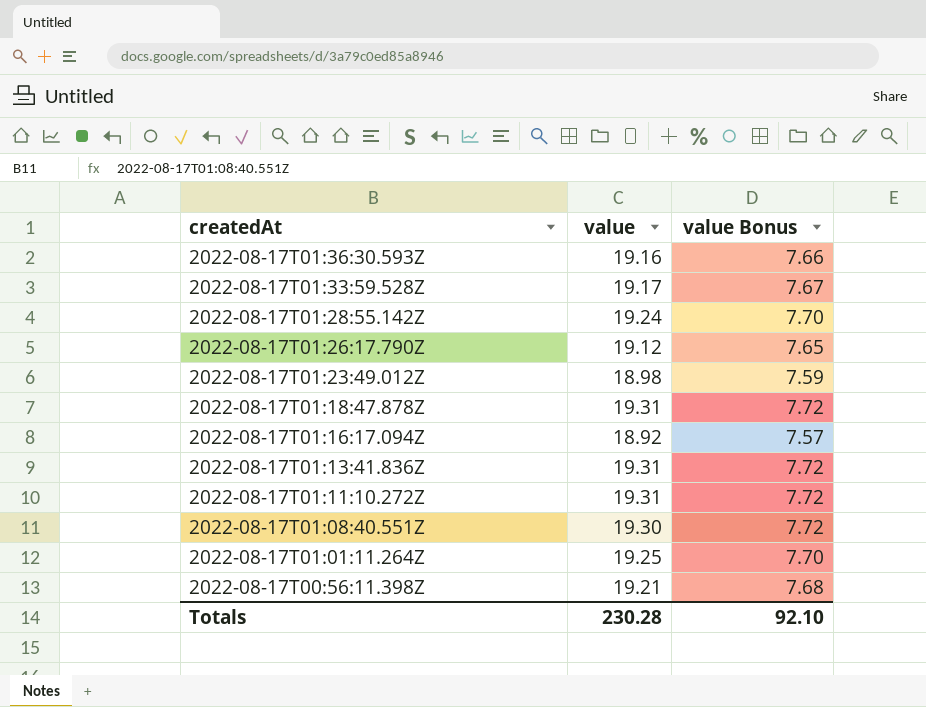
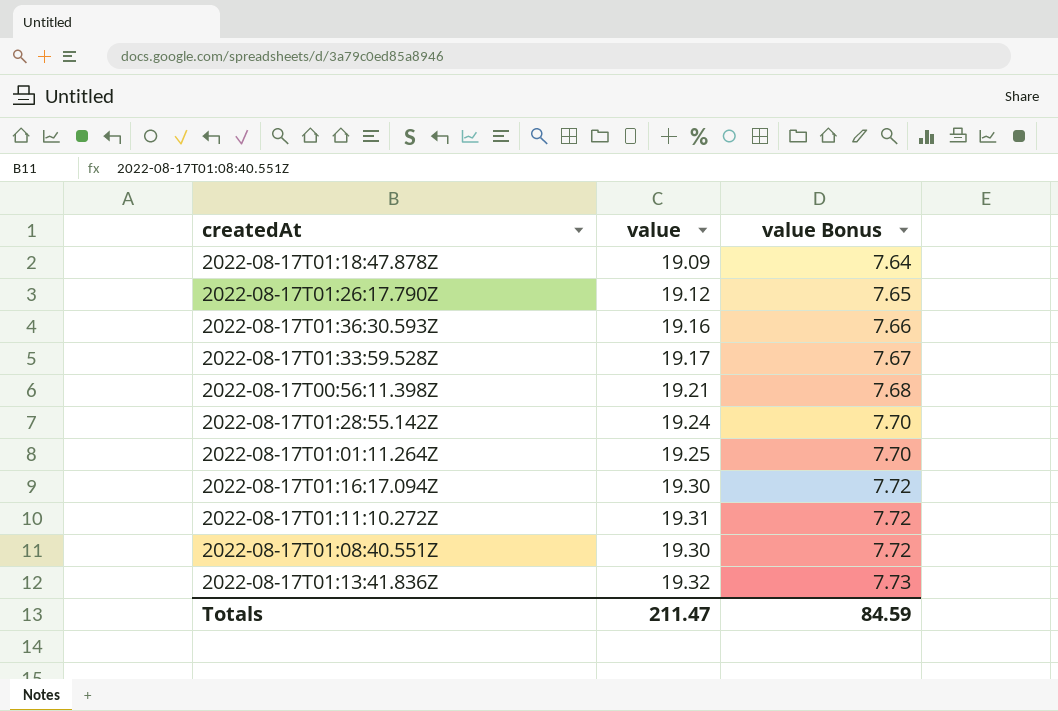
row order: createdAt descending -> value Bonus ascending
row 2022-08-17T01:23:49.012Z: 18.98 | 7.59 -> none
2022-08-17T01:18:47.878Z | value: 19.31 -> 19.09
2022-08-17T01:18:47.878Z | value Bonus: 7.72 -> 7.64
2022-08-17T01:16:17.094Z | value: 18.92 -> 19.30
2022-08-17T01:16:17.094Z | value Bonus: 7.57 -> 7.72
2022-08-17T01:13:41.836Z | value: 19.31 -> 19.32
2022-08-17T01:13:41.836Z | value Bonus: 7.72 -> 7.73
Totals | value: 230.28 -> 211.47
Totals | value Bonus: 92.10 -> 84.59

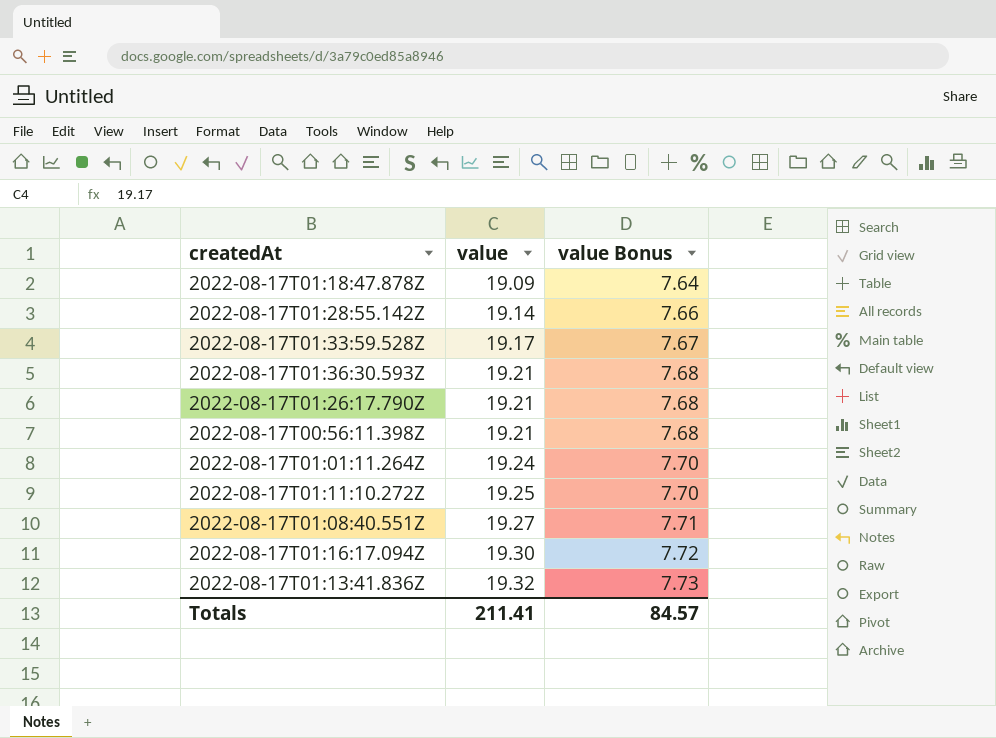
row order: value Bonus ascending -> value ascending
2022-08-17T01:28:55.142Z | value: 19.24 -> 19.14
2022-08-17T01:28:55.142Z | value Bonus: 7.70 -> 7.66
2022-08-17T01:36:30.593Z | value: 19.16 -> 19.21
2022-08-17T01:36:30.593Z | value Bonus: 7.66 -> 7.68
2022-08-17T01:26:17.790Z | value: 19.12 -> 19.21
2022-08-17T01:26:17.790Z | value Bonus: 7.65 -> 7.68
2022-08-17T01:01:11.264Z | value: 19.25 -> 19.24
2022-08-17T01:11:10.272Z | value: 19.31 -> 19.25
2022-08-17T01:11:10.272Z | value Bonus: 7.72 -> 7.70
2022-08-17T01:08:40.551Z | value: 19.30 -> 19.27
2022-08-17T01:08:40.551Z | value Bonus: 7.72 -> 7.71
Totals | value: 211.47 -> 211.41
Totals | value Bonus: 84.59 -> 84.57

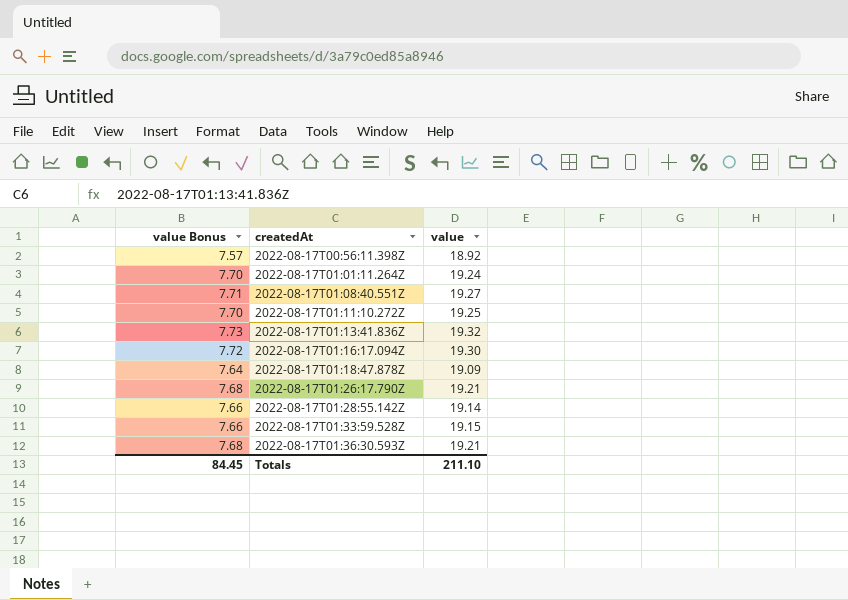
row order: value ascending -> createdAt ascending
column value Bonus | position: 3 -> 1
2022-08-17T00:56:11.398Z | value Bonus: 7.68 -> 7.57
2022-08-17T00:56:11.398Z | value: 19.21 -> 18.92
2022-08-17T01:33:59.528Z | value Bonus: 7.67 -> 7.66
2022-08-17T01:33:59.528Z | value: 19.17 -> 19.15
Totals | value Bonus: 84.57 -> 84.45
Totals | value: 211.41 -> 211.10

